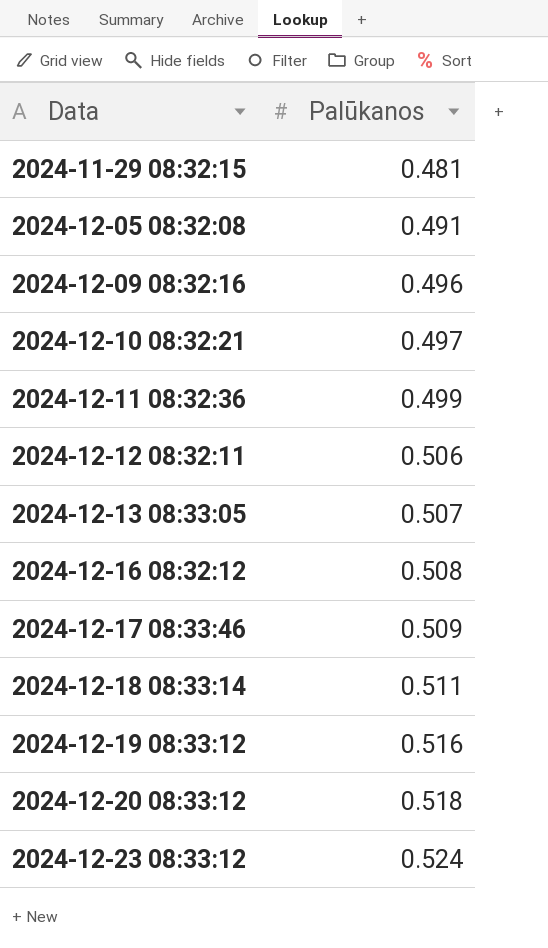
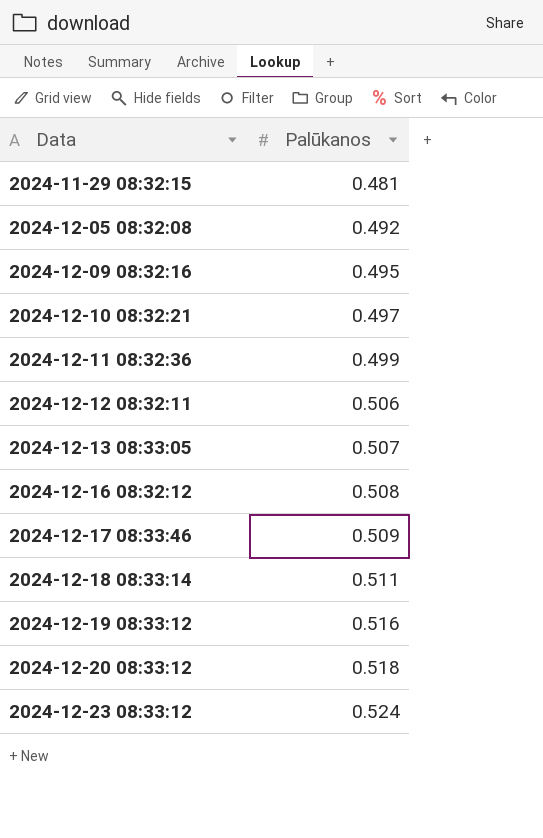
2024-12-05 08:32:08 | Palūkanos: 0.491 -> 0.492
2024-12-09 08:32:16 | Palūkanos: 0.496 -> 0.495

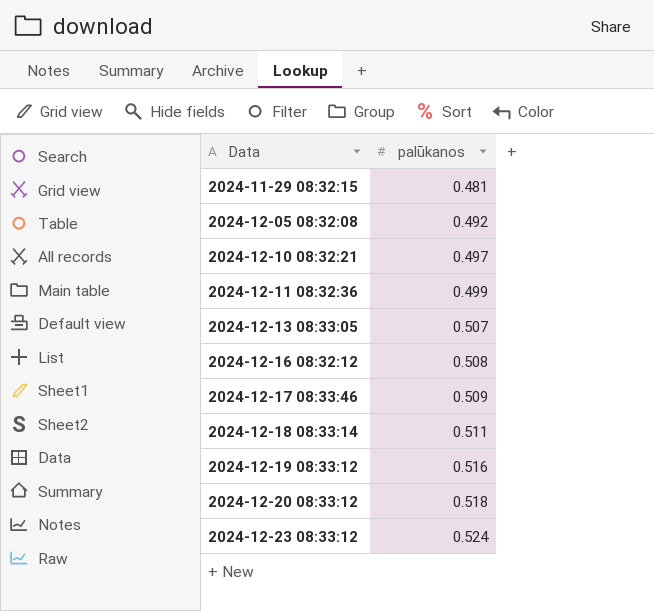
column name: Palūkanos -> palūkanos
row 2024-12-09 08:32:16: 0.495 -> none
row 2024-12-12 08:32:11: 0.506 -> none

